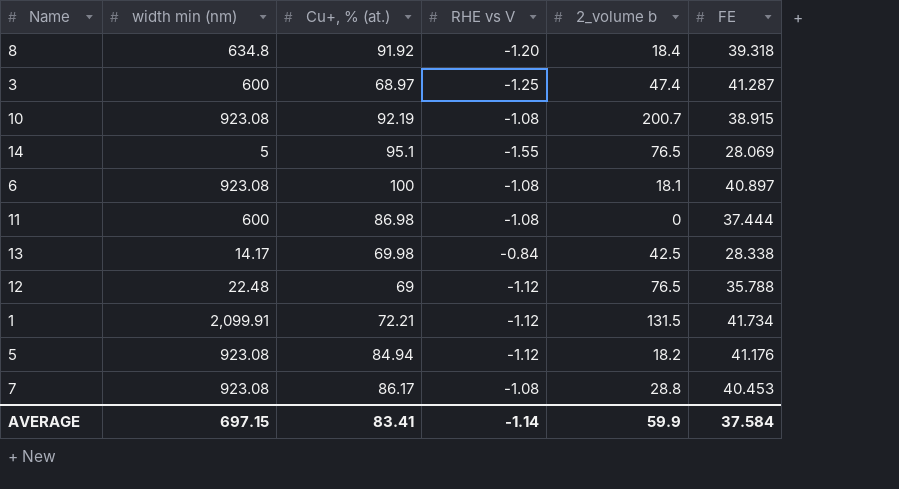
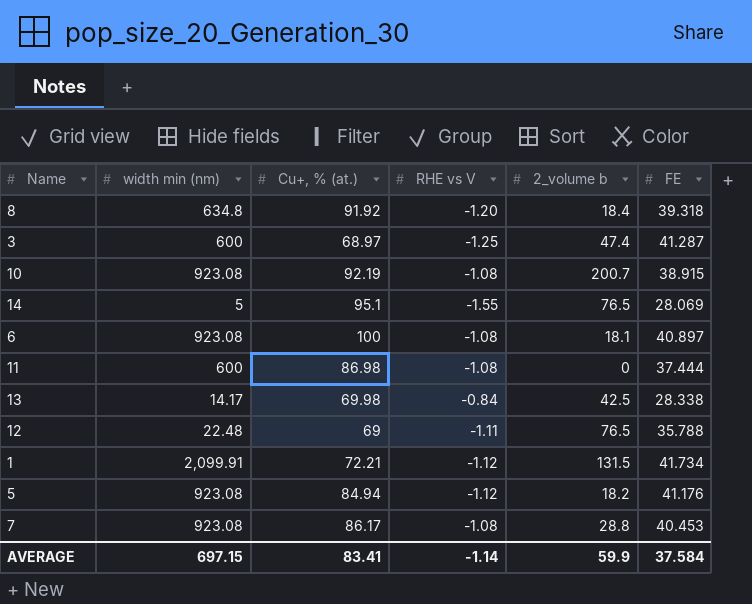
12 | RHE vs V: -1.12 -> -1.11

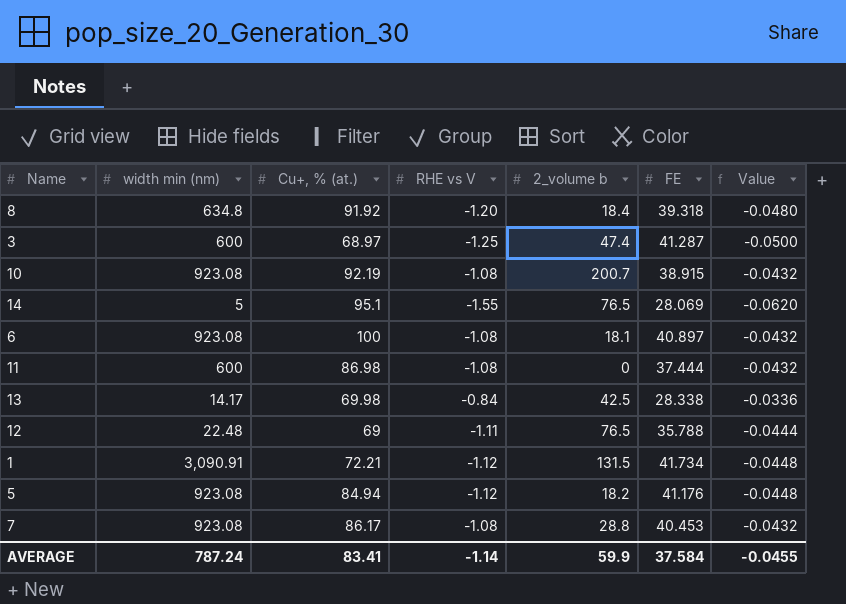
column Value | formula: none -> [RHE vs V] * 0.04
1 | width min (nm): 2,099.91 -> 3,090.91
AVERAGE | width min (nm): 697.15 -> 787.24

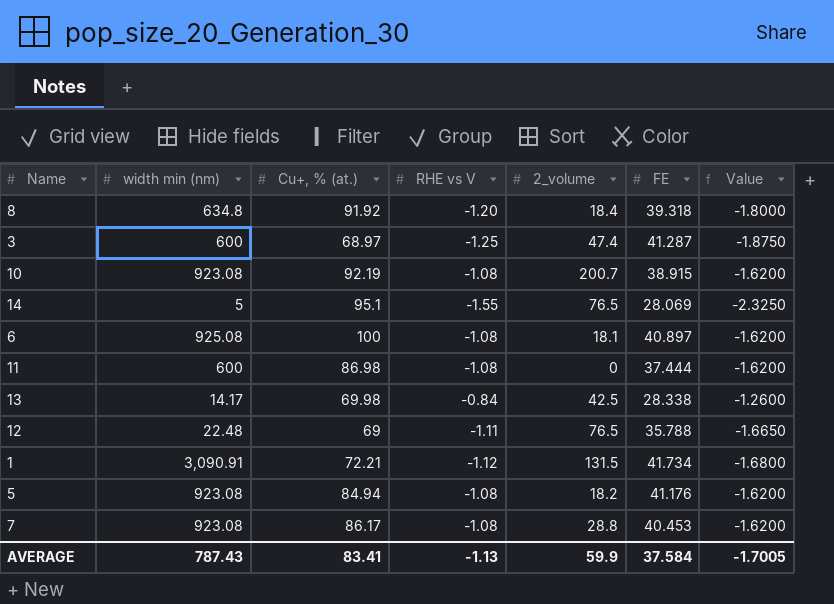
column name: 2_volume b -> 2_volume
column Value | formula: [RHE vs V] * 0.04 -> [RHE vs V] * 1.5
6 | width min (nm): 923.08 -> 925.08
5 | RHE vs V: -1.12 -> -1.08
AVERAGE | width min (nm): 787.24 -> 787.43
AVERAGE | RHE vs V: -1.14 -> -1.13
AVERAGE | Value: -0.0455 -> -1.7005

